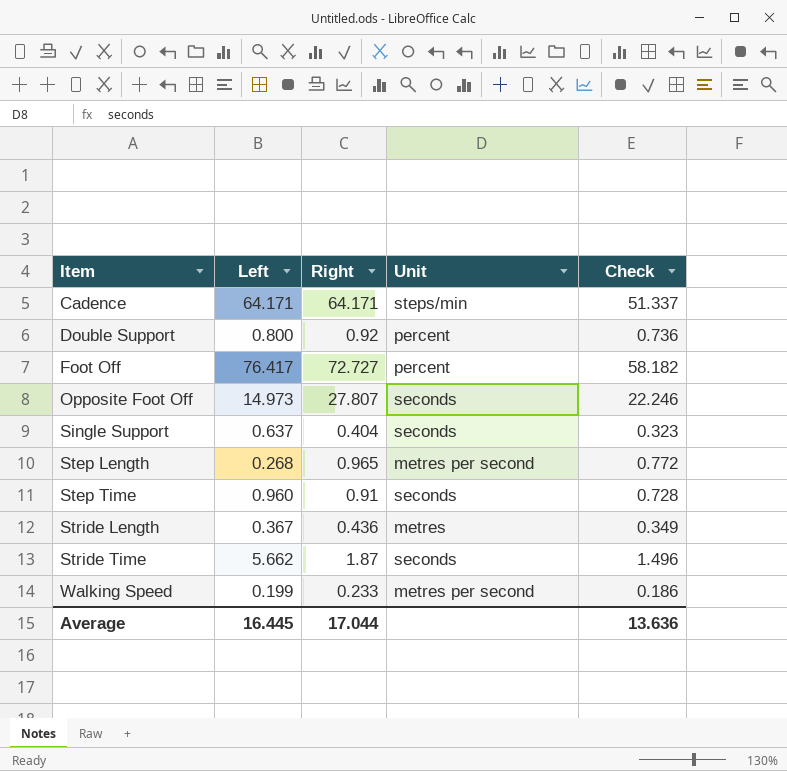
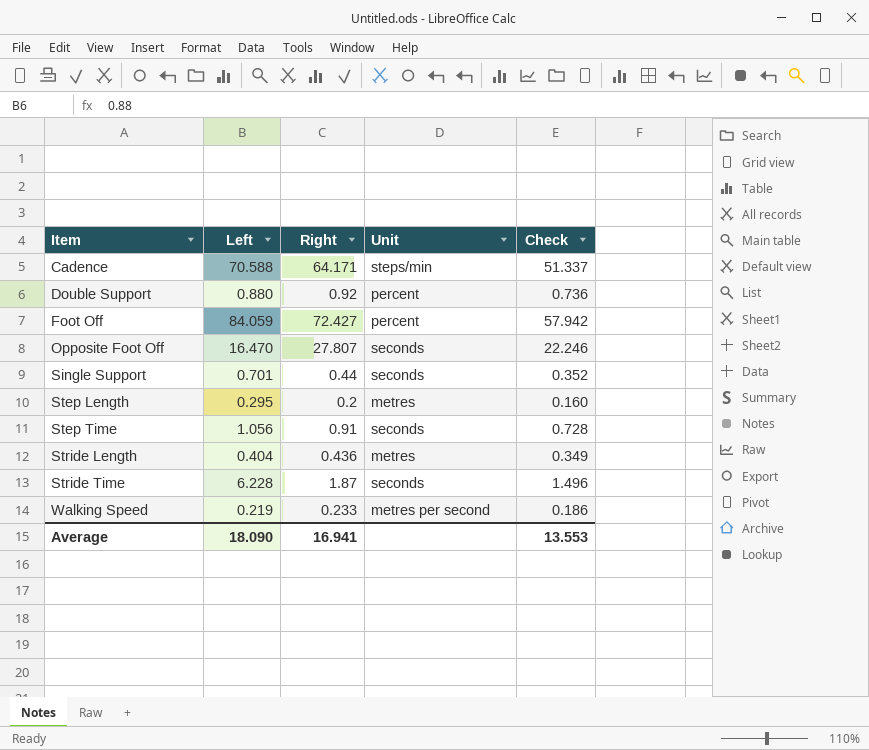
Cadence | Left: 64.171 -> 70.588
Double Support | Left: 0.800 -> 0.880
Foot Off | Left: 76.417 -> 84.059
Foot Off | Right: 72.727 -> 72.427
Foot Off | Check: 58.182 -> 57.942
Opposite Foot Off | Left: 14.973 -> 16.470
Single Support | Left: 0.637 -> 0.701
Single Support | Right: 0.404 -> 0.44
Single Support | Check: 0.323 -> 0.352
Step Length | Left: 0.268 -> 0.295
Step Length | Right: 0.965 -> 0.2
Step Length | Unit: metres per second -> metres
Step Length | Check: 0.772 -> 0.160
Step Time | Left: 0.960 -> 1.056
Stride Length | Left: 0.367 -> 0.404
Stride Time | Left: 5.662 -> 6.228
Walking Speed | Left: 0.199 -> 0.219
Average | Left: 16.445 -> 18.090
Average | Right: 17.044 -> 16.941
Average | Check: 13.636 -> 13.553

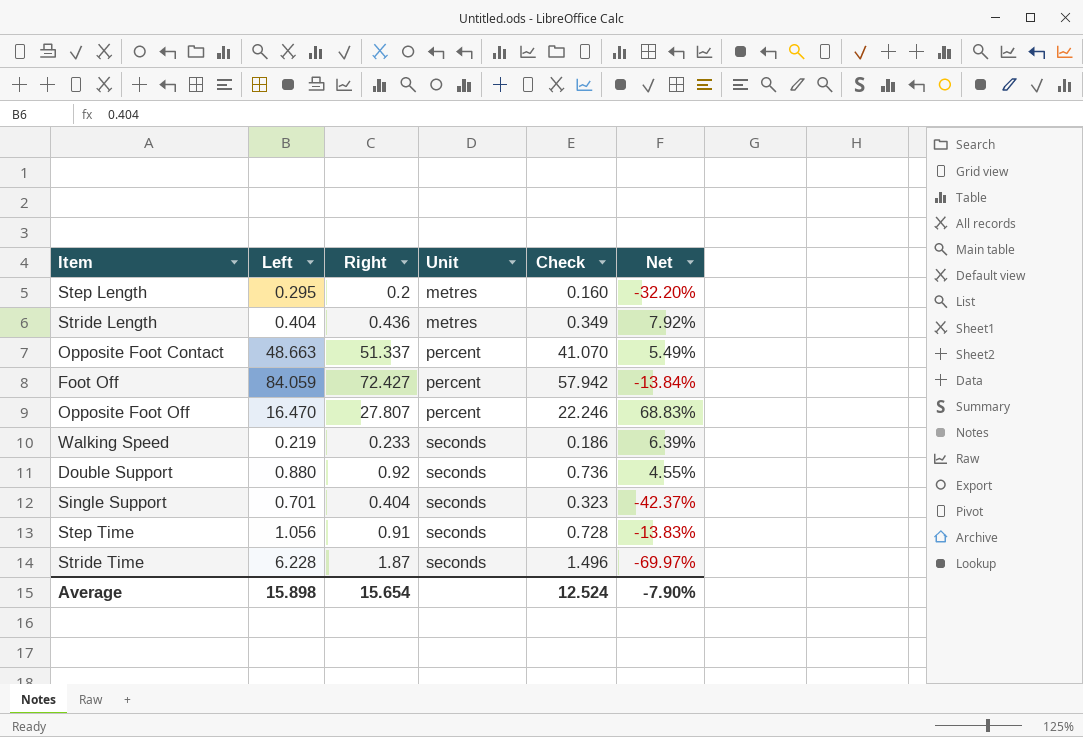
row order: Item ascending -> Unit ascending
column Net | formula: none -> ([Right] - [Left]) / [Left]
row Cadence: 70.588 | 64.171 | steps/min | 51.337 -> none
row Opposite Foot Contact: none -> 48.663 | 51.337 | percent | 41.070 | 5.49%
Opposite Foot Off | Unit: seconds -> percent
Walking Speed | Unit: metres per second -> seconds
Double Support | Unit: percent -> seconds
Single Support | Right: 0.44 -> 0.404
Single Support | Check: 0.352 -> 0.323
Average | Left: 18.090 -> 15.898
Average | Right: 16.941 -> 15.654
Average | Check: 13.553 -> 12.524

